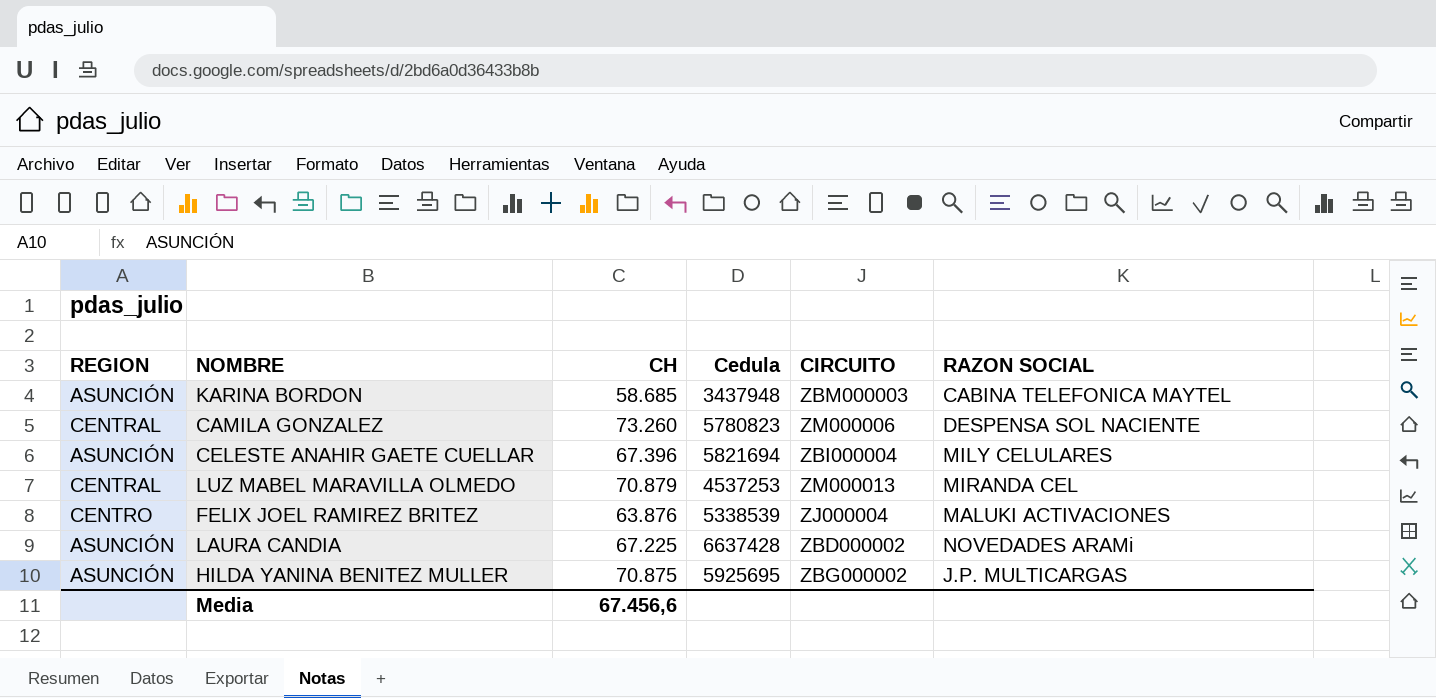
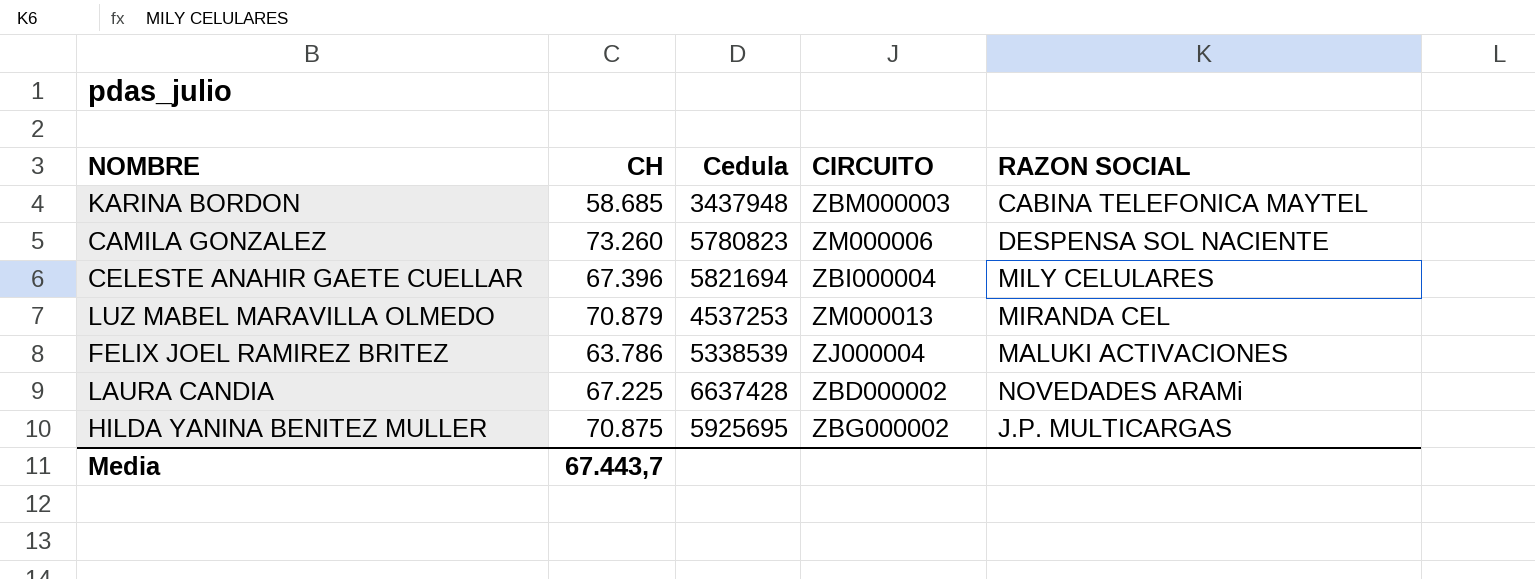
column REGION | position: 1 -> none
FELIX JOEL RAMIREZ BRITEZ | CH: 63.876 -> 63.786
Media | CH: 67.456,6 -> 67.443,7

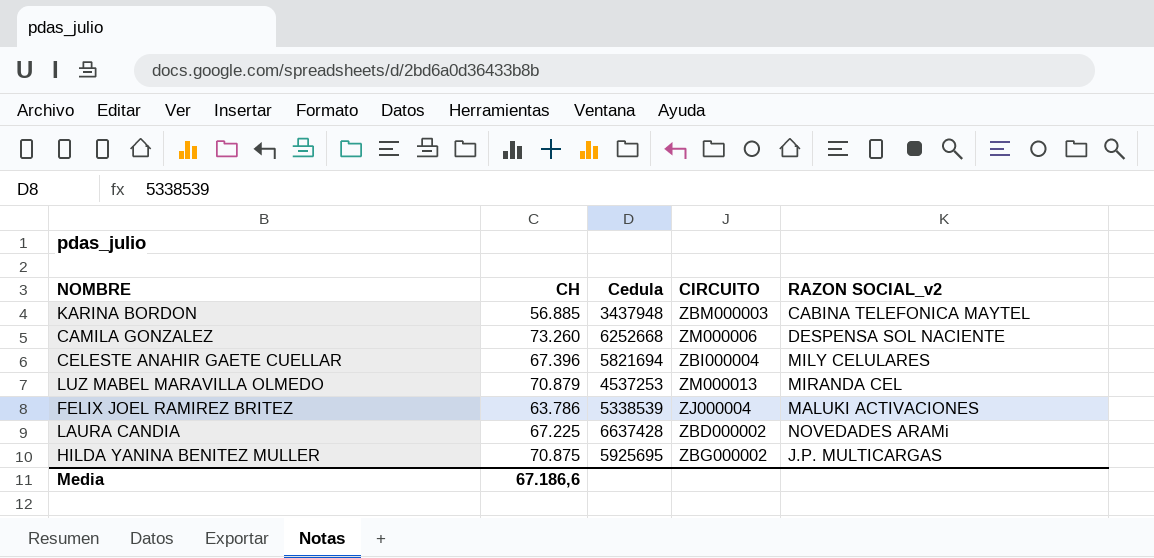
column name: RAZON SOCIAL -> RAZON SOCIAL_v2
KARINA BORDON | CH: 58.685 -> 56.885
CAMILA GONZALEZ | Cedula: 5780823 -> 6252668
Media | CH: 67.443,7 -> 67.186,6

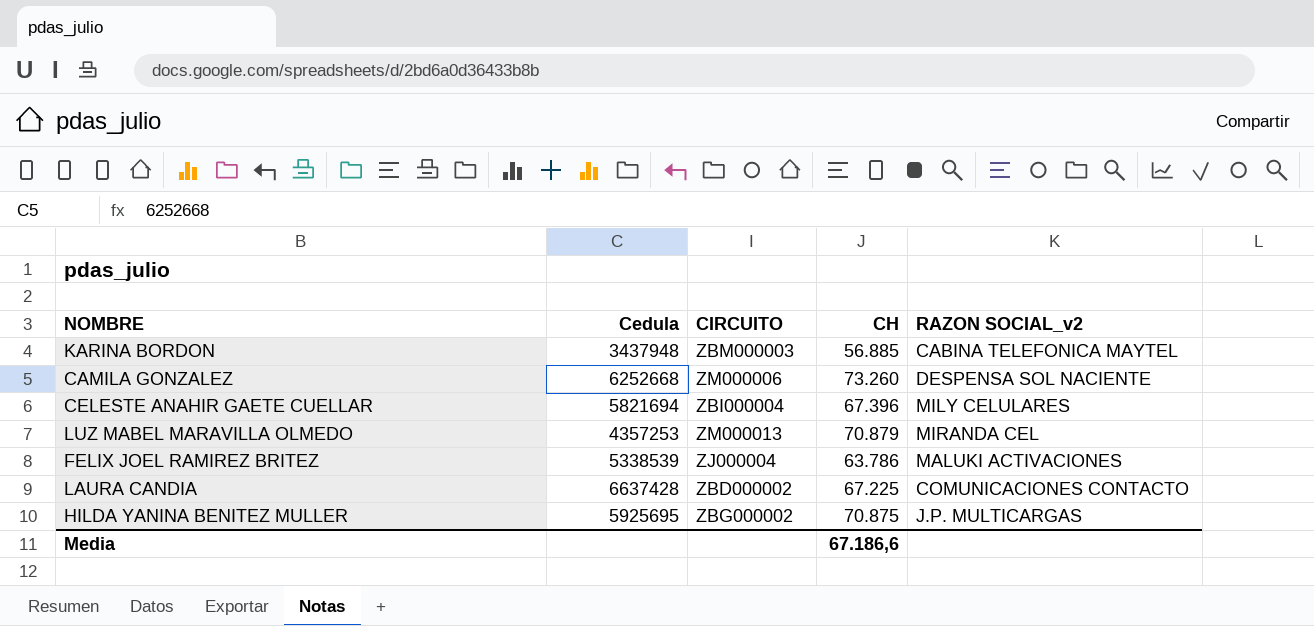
column CH | position: 2 -> 4
LUZ MABEL MARAVILLA OLMEDO | Cedula: 4537253 -> 4357253
LAURA CANDIA | RAZON SOCIAL_v2: NOVEDADES ARAMi -> COMUNICACIONES CONTACTO

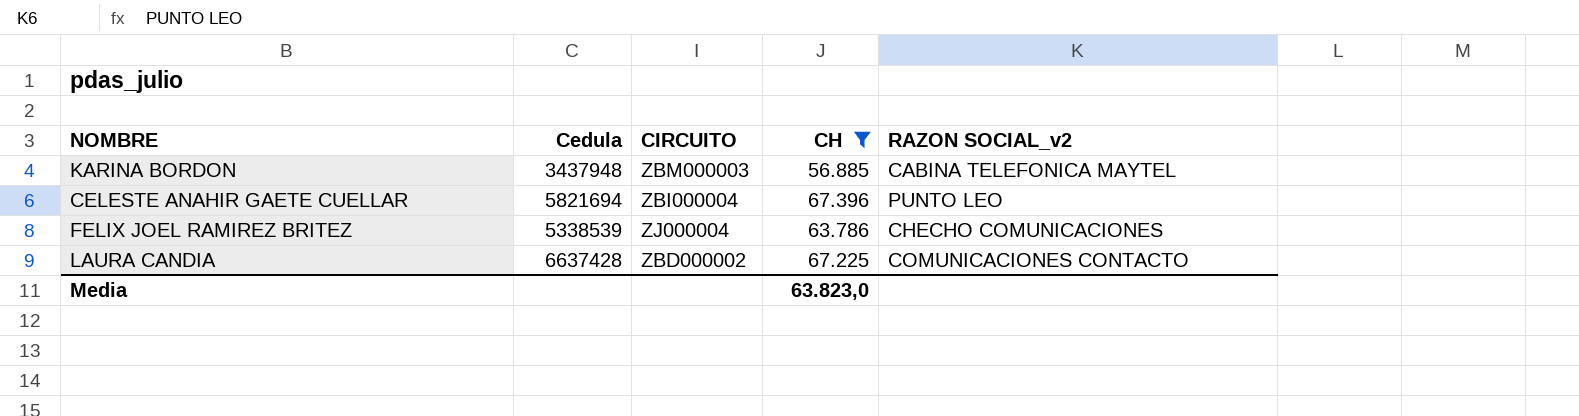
filter: none -> CH <= 67.396
CELESTE ANAHIR GAETE CUELLAR | RAZON SOCIAL_v2: MILY CELULARES -> PUNTO LEO
FELIX JOEL RAMIREZ BRITEZ | RAZON SOCIAL_v2: MALUKI ACTIVACIONES -> CHECHO COMUNICACIONES
Media | CH: 67.186,6 -> 63.823,0

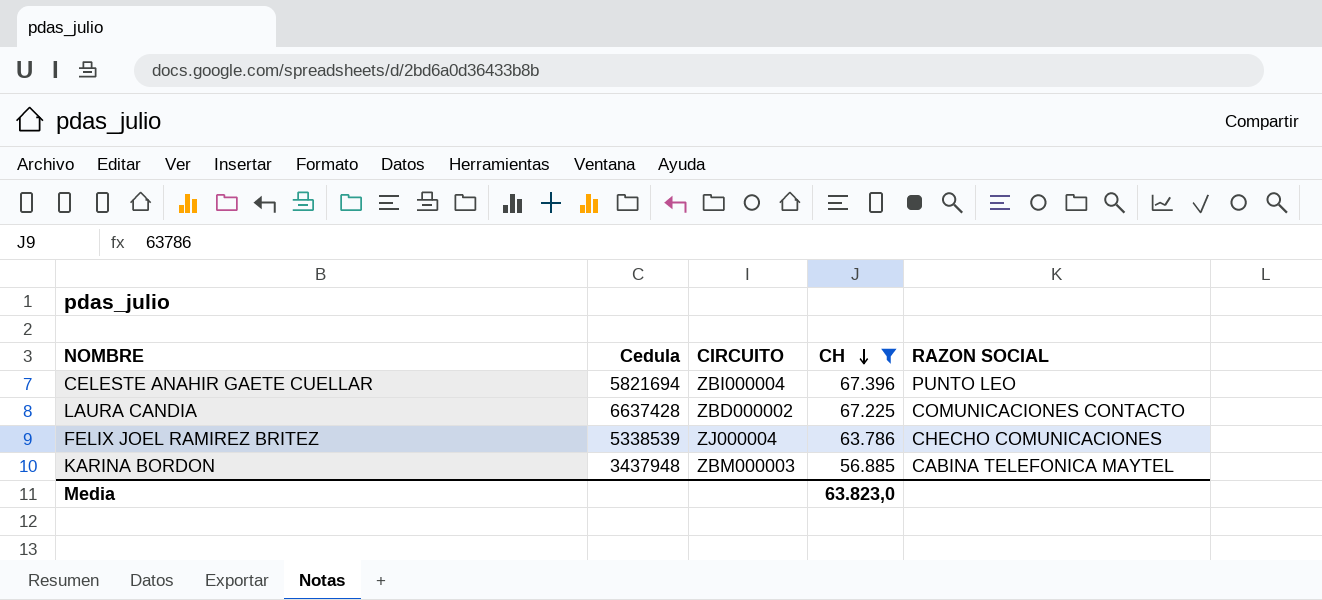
row order: none -> CH descending
column name: RAZON SOCIAL_v2 -> RAZON SOCIAL

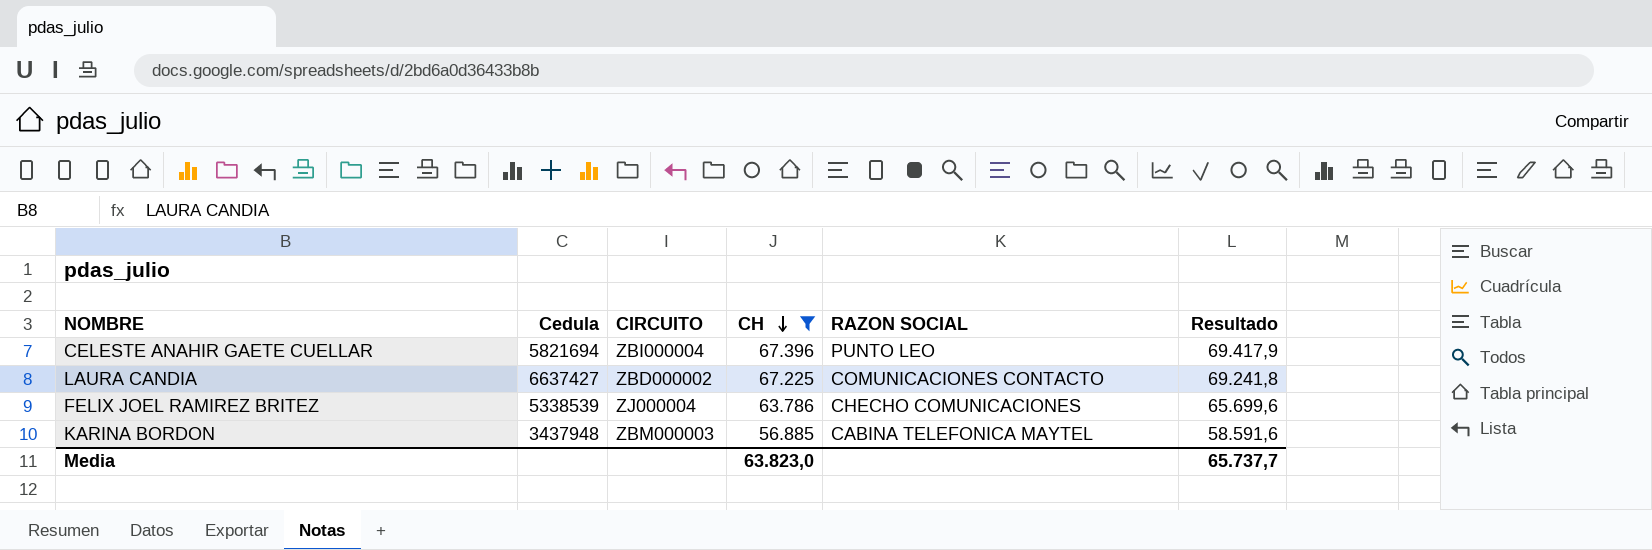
column Resultado | formula: none -> [CH] * 1,03
LAURA CANDIA | Cedula: 6637428 -> 6637427

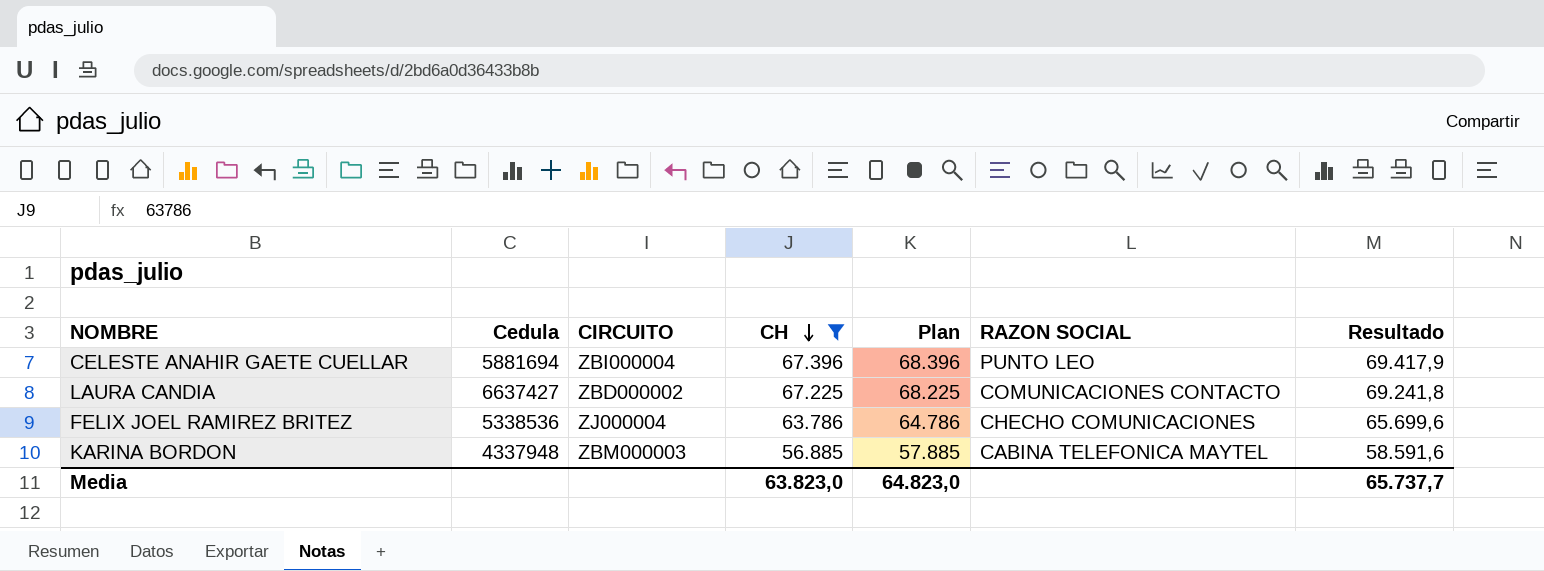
column Plan | formula: none -> [CH] + 1000
CELESTE ANAHIR GAETE CUELLAR | Cedula: 5821694 -> 5881694
FELIX JOEL RAMIREZ BRITEZ | Cedula: 5338539 -> 5338536
KARINA BORDON | Cedula: 3437948 -> 4337948

